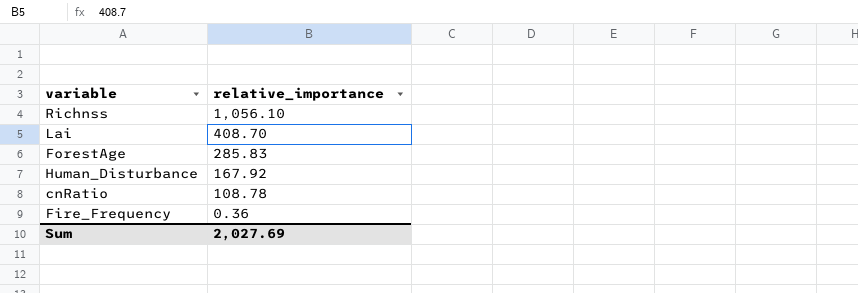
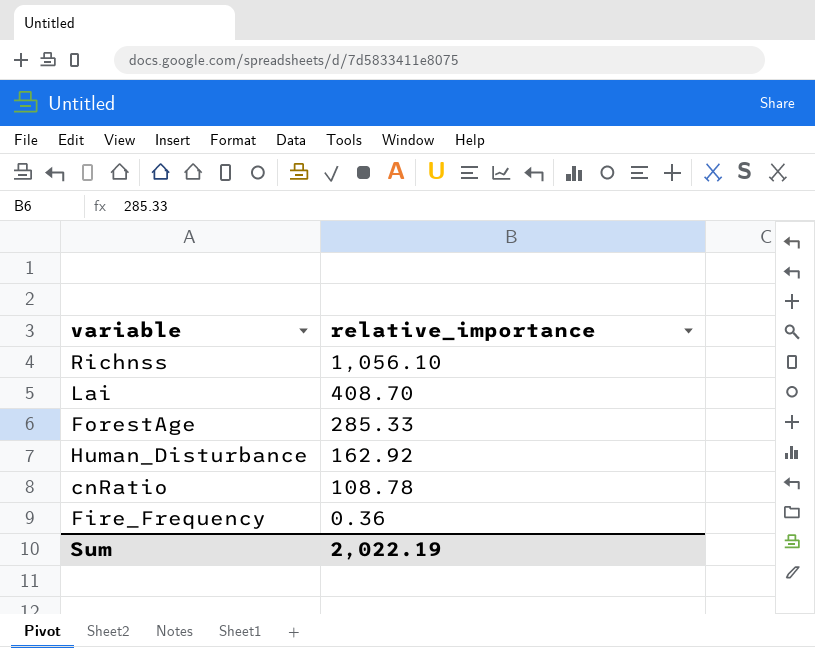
ForestAge | relative_importance: 285.83 -> 285.33
Human_Disturbance | relative_importance: 167.92 -> 162.92
Sum | relative_importance: 2,027.69 -> 2,022.19

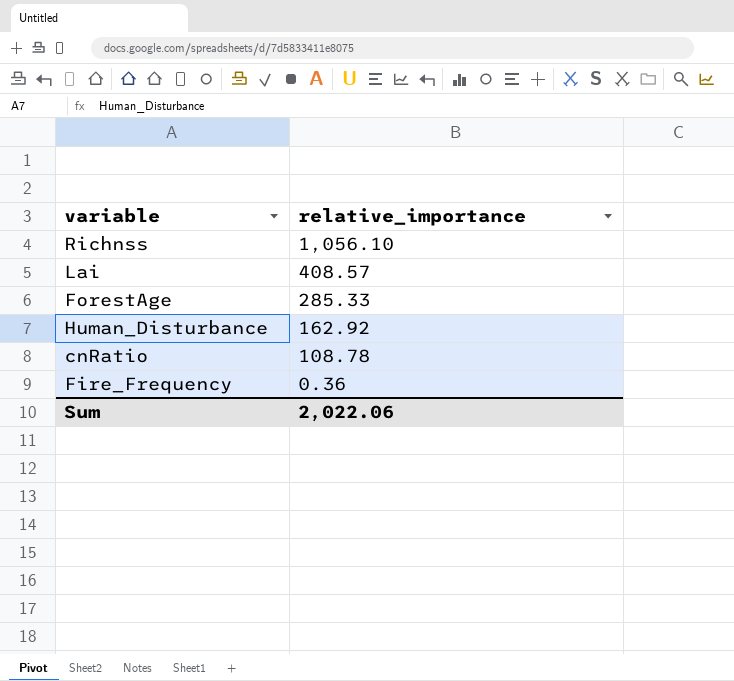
Lai | relative_importance: 408.70 -> 408.57
Sum | relative_importance: 2,022.19 -> 2,022.06

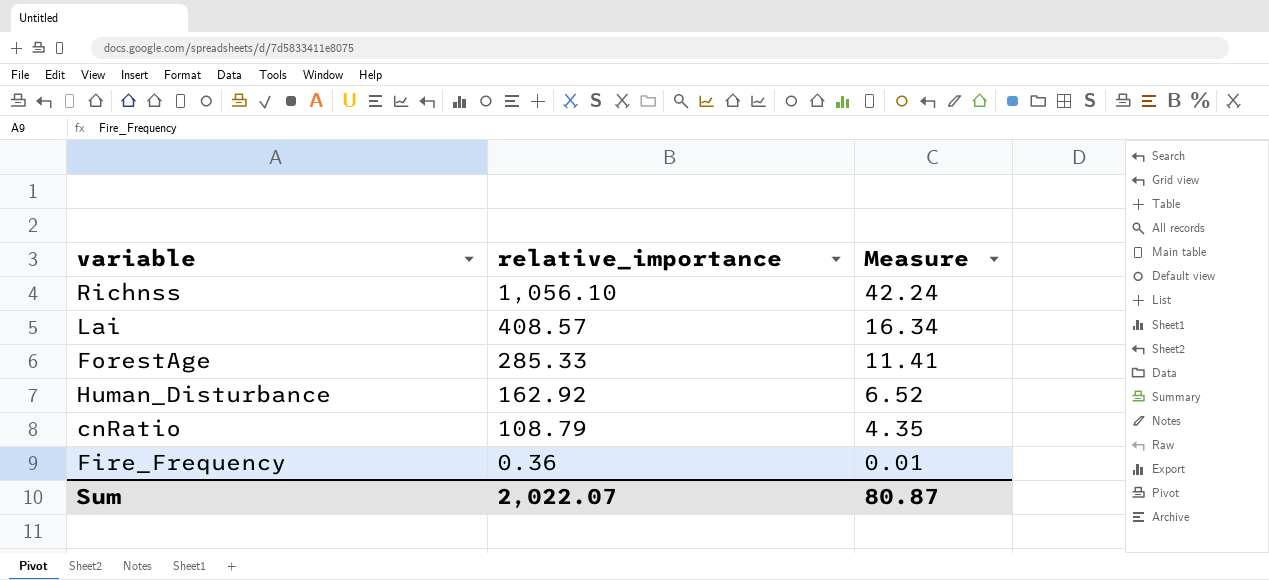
column Measure | formula: none -> [relative_importance] * 0.04
cnRatio | relative_importance: 108.78 -> 108.79
Sum | relative_importance: 2,022.06 -> 2,022.07

